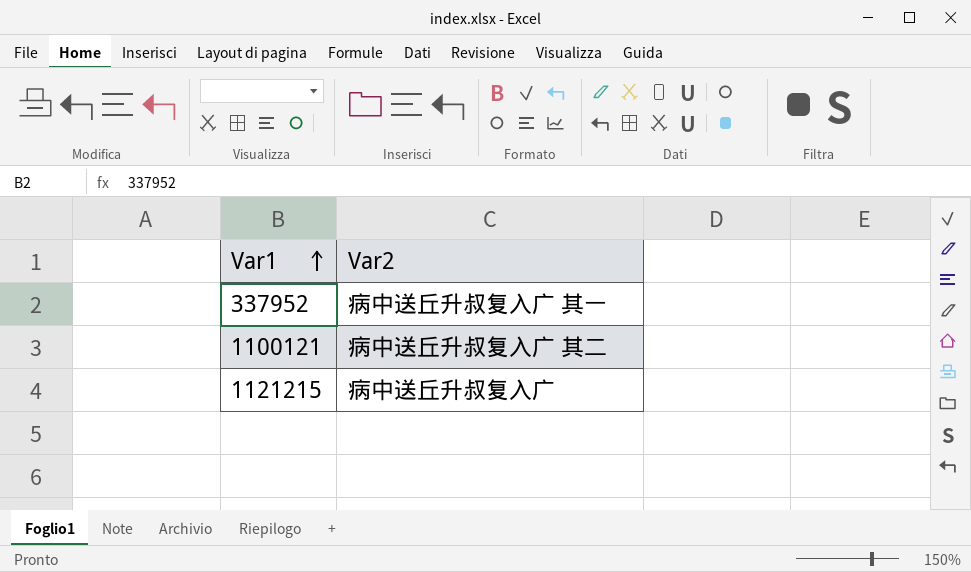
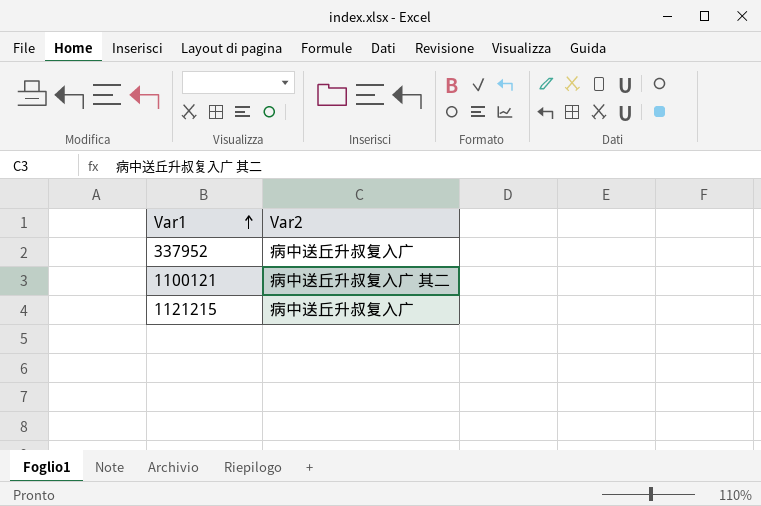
337952 | Var2: 病中送丘升叔复入广 其一 -> 病中送丘升叔复入广

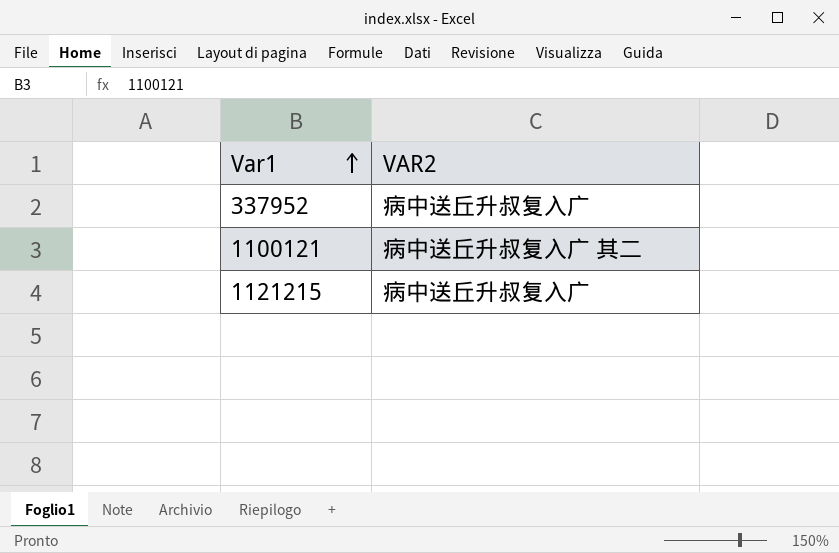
column name: Var2 -> VAR2

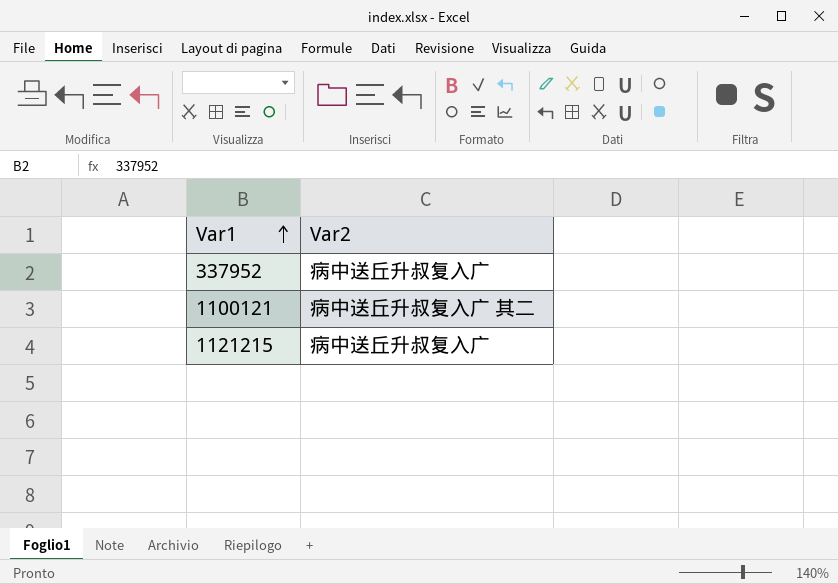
column name: VAR2 -> Var2

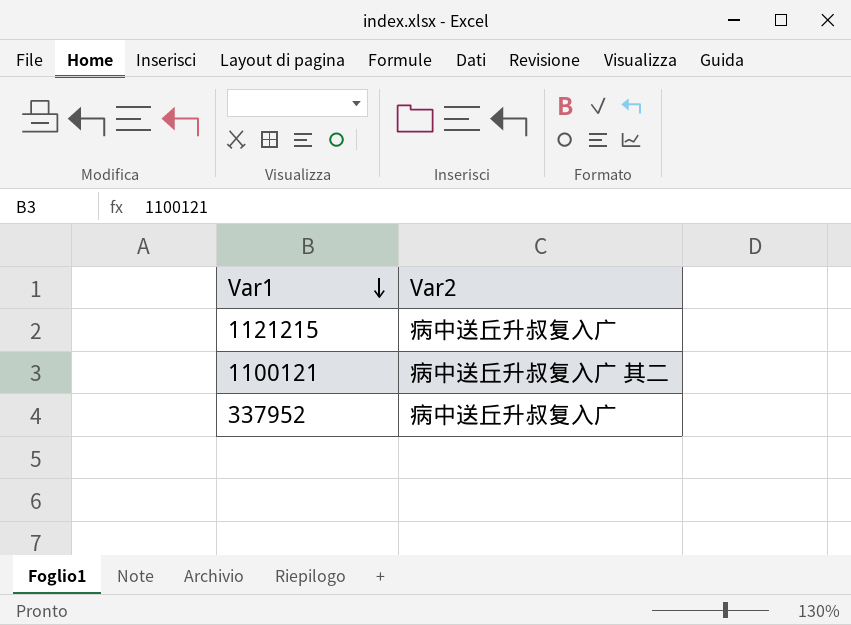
row order: Var1 ascending -> Var1 descending

